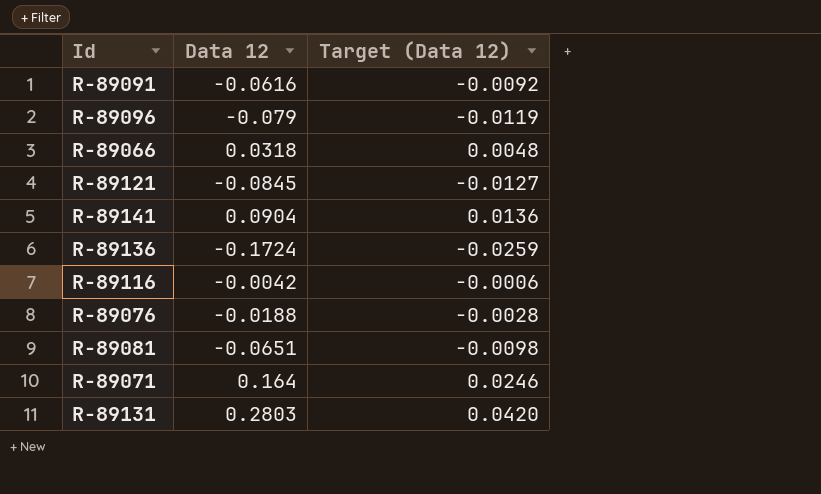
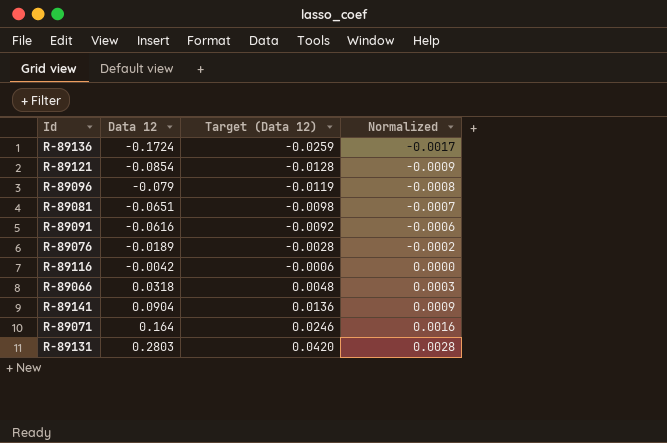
row order: none -> Data 12 ascending
column Normalized | formula: none -> [Data 12] * 0.01
R-89121 | Data 12: -0.0845 -> -0.0854
R-89121 | Target (Data 12): -0.0127 -> -0.0128
R-89076 | Data 12: -0.0188 -> -0.0189

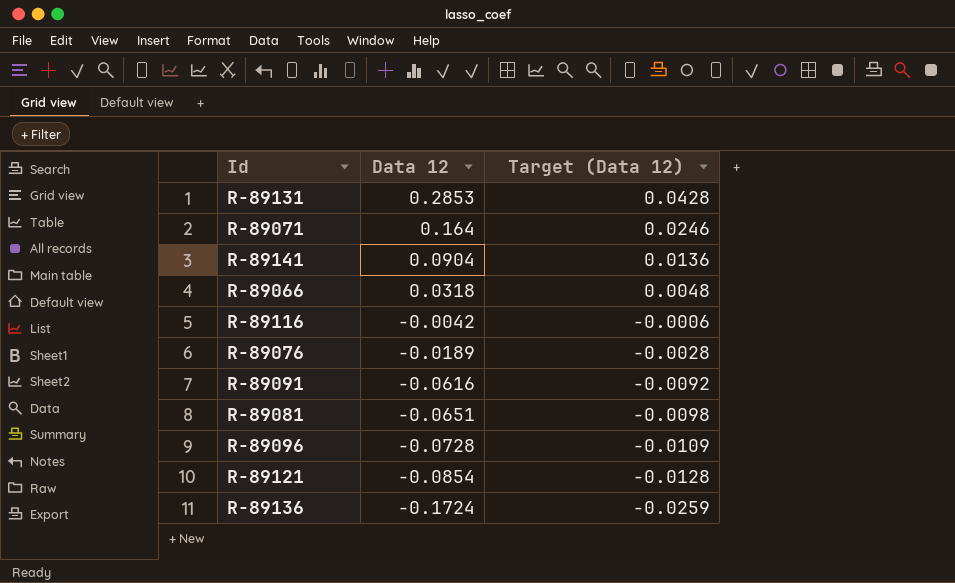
row order: Data 12 ascending -> Data 12 descending
column Normalized | formula: [Data 12] * 0.01 -> none
R-89131 | Data 12: 0.2803 -> 0.2853
R-89131 | Target (Data 12): 0.0420 -> 0.0428
R-89096 | Data 12: -0.079 -> -0.0728
R-89096 | Target (Data 12): -0.0119 -> -0.0109

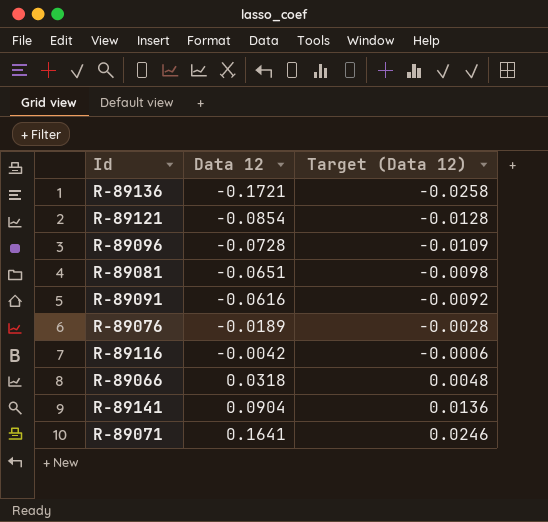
row order: Data 12 descending -> Data 12 ascending
row R-89131: 0.2853 | 0.0428 -> none
R-89136 | Data 12: -0.1724 -> -0.1721
R-89136 | Target (Data 12): -0.0259 -> -0.0258
R-89071 | Data 12: 0.164 -> 0.1641

